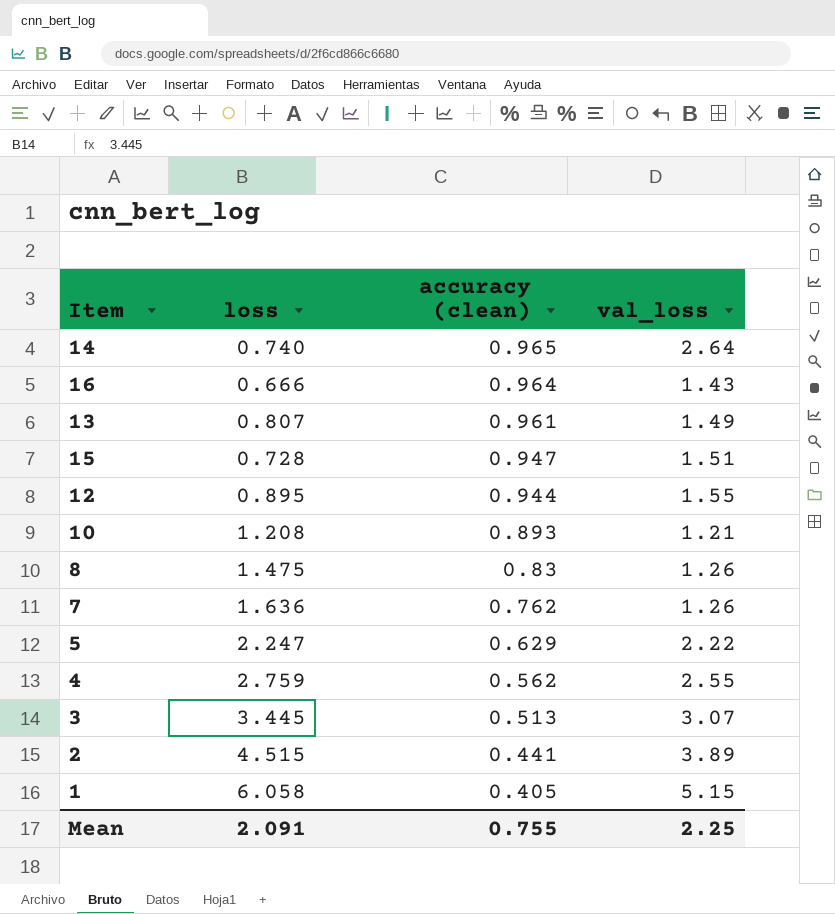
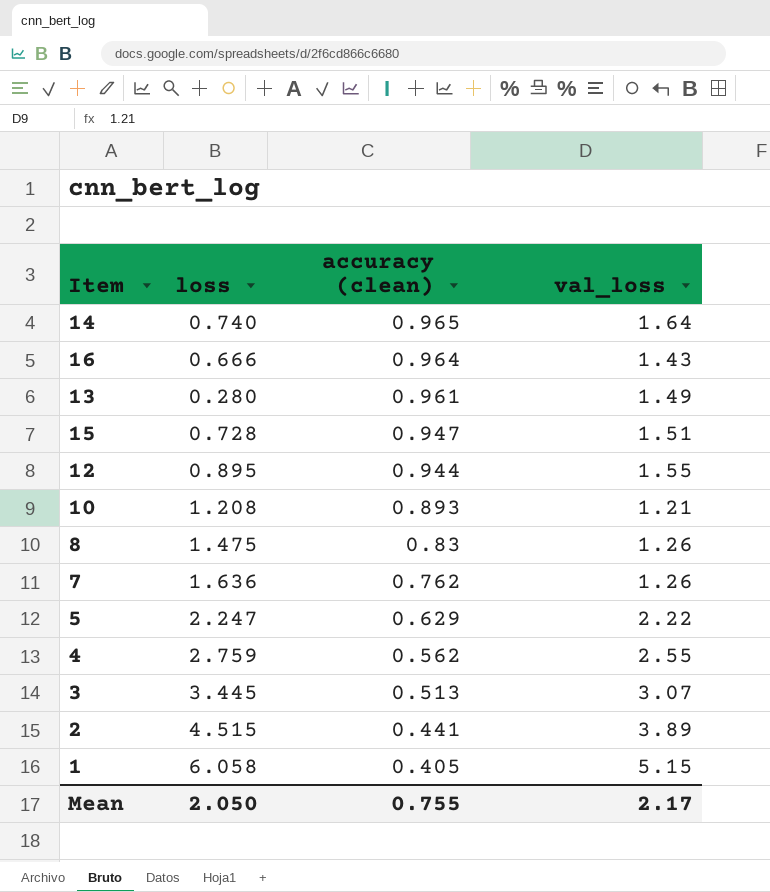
14 | val_loss: 2.64 -> 1.64
13 | loss: 0.807 -> 0.280
Mean | loss: 2.091 -> 2.050
Mean | val_loss: 2.25 -> 2.17

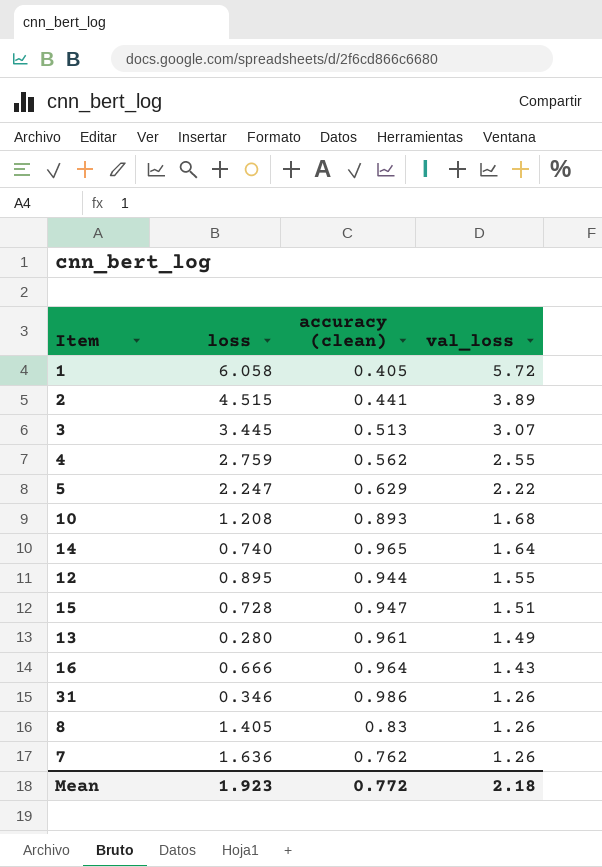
row order: accuracy (clean) descending -> val_loss descending
1 | val_loss: 5.15 -> 5.72
10 | val_loss: 1.21 -> 1.68
row 31: none -> 0.346 | 0.986 | 1.26
8 | loss: 1.475 -> 1.405
Mean | loss: 2.050 -> 1.923
Mean | accuracy (clean): 0.755 -> 0.772
Mean | val_loss: 2.17 -> 2.18

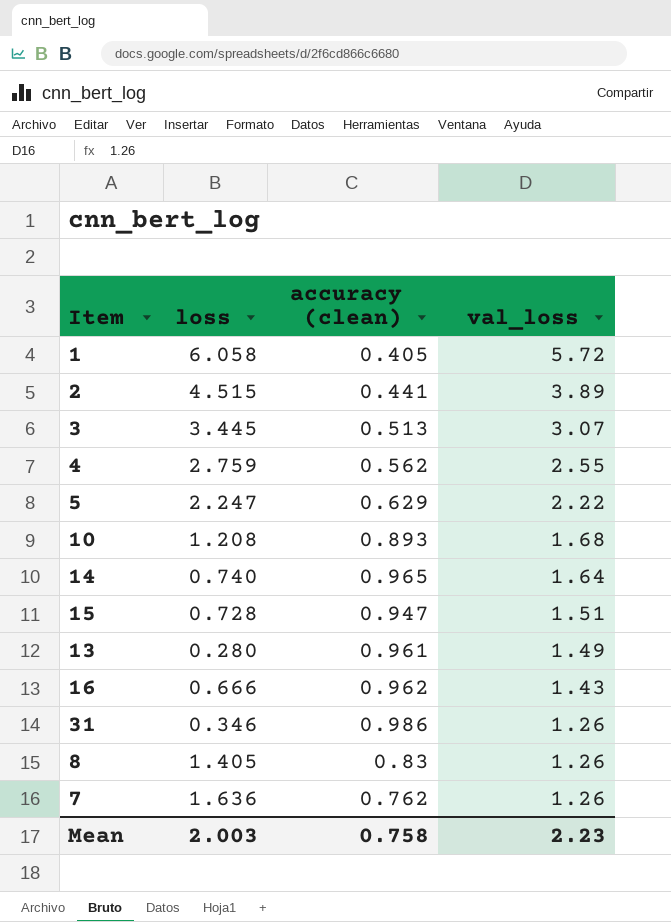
row 12: 0.895 | 0.944 | 1.55 -> none
16 | accuracy (clean): 0.964 -> 0.962
Mean | loss: 1.923 -> 2.003
Mean | accuracy (clean): 0.772 -> 0.758
Mean | val_loss: 2.18 -> 2.23

